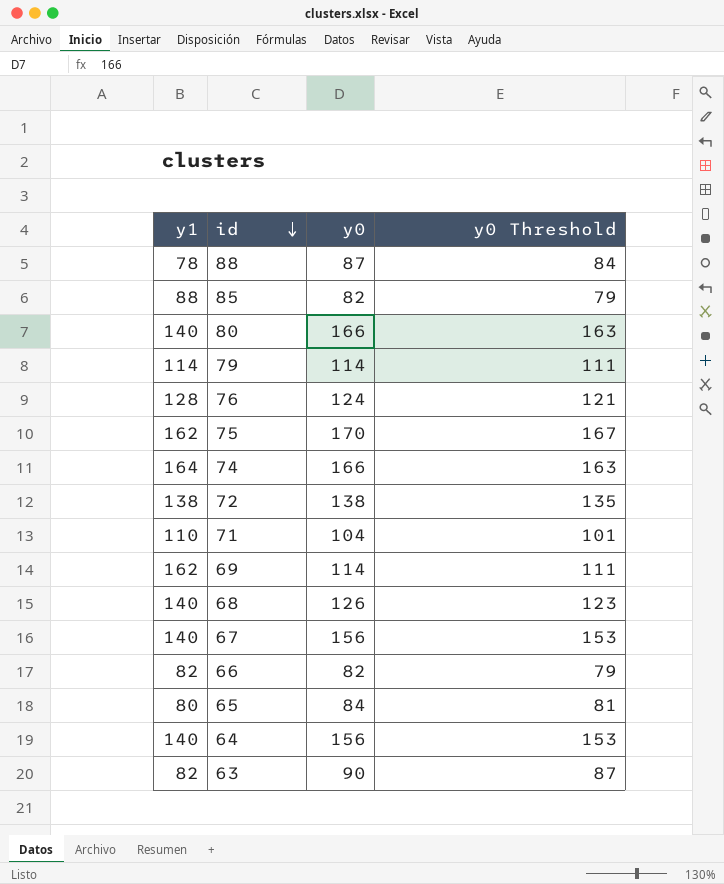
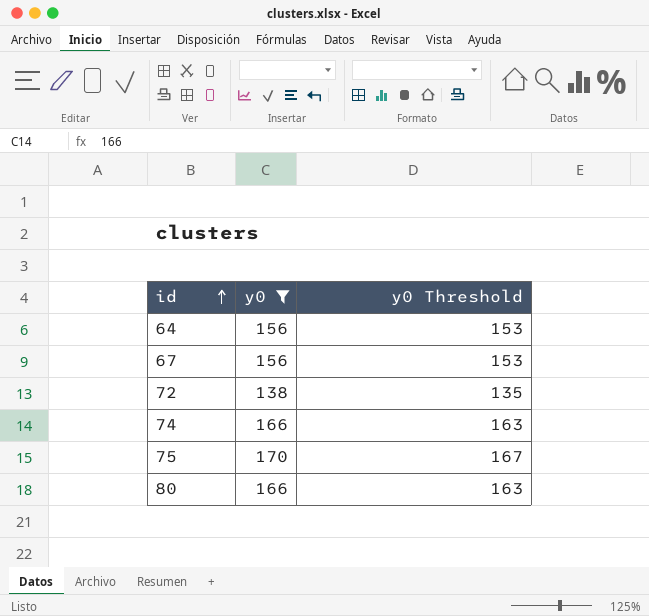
filter: none -> y0 >= 138
row order: id descending -> id ascending
column y1 | position: 1 -> none

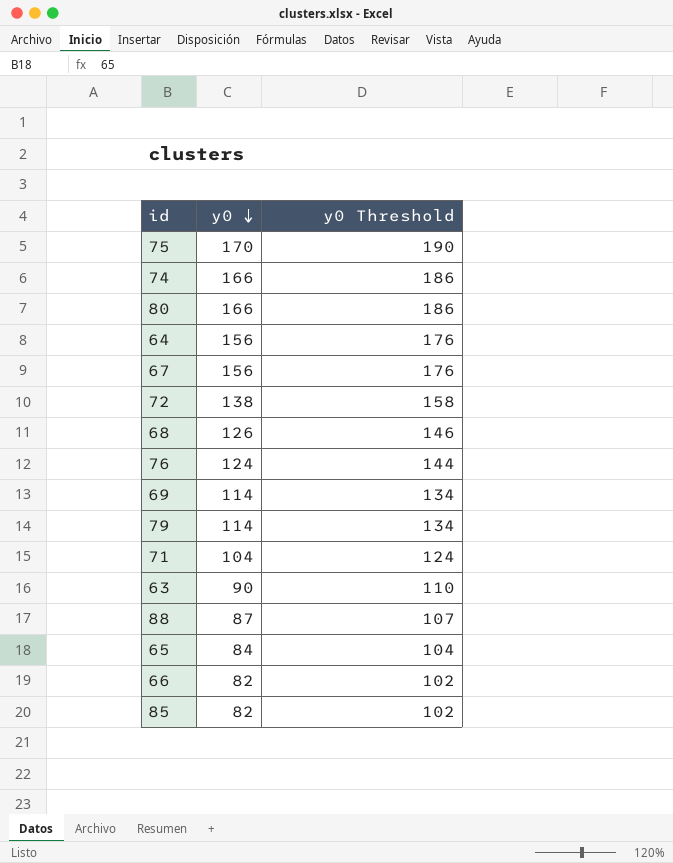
filter: y0 >= 138 -> none
row order: id ascending -> y0 descending
column y0 Threshold | formula: [y0] - 3 -> [y0] + 20

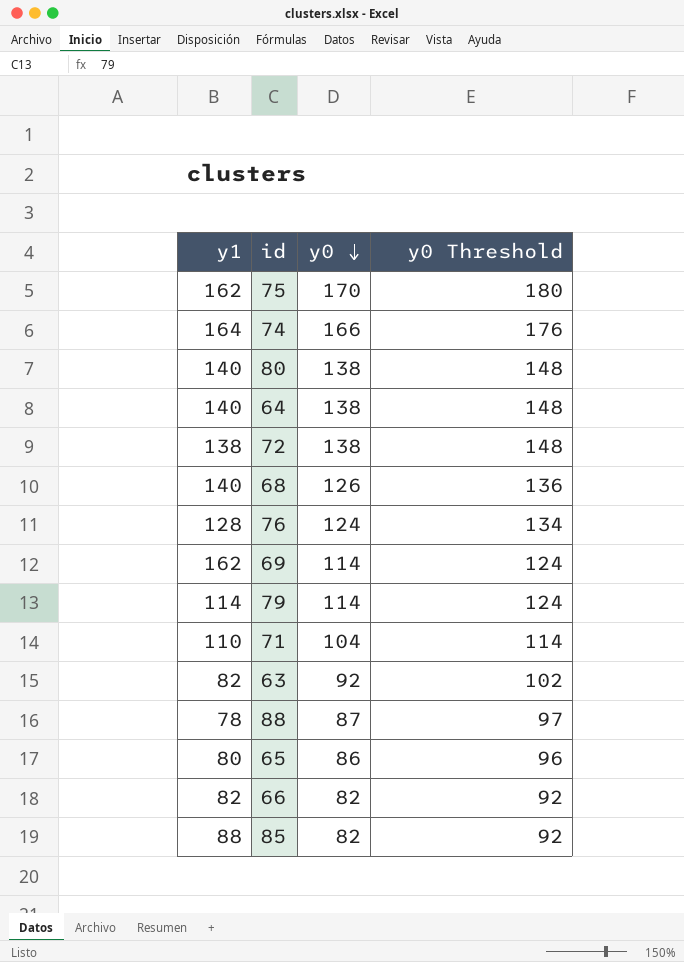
column y1 | position: none -> 1
column y0 Threshold | formula: [y0] + 20 -> [y0] + 10
row 67: 156 | 176 -> none
80 | y0: 166 -> 138
64 | y0: 156 -> 138
63 | y0: 90 -> 92
65 | y0: 84 -> 86

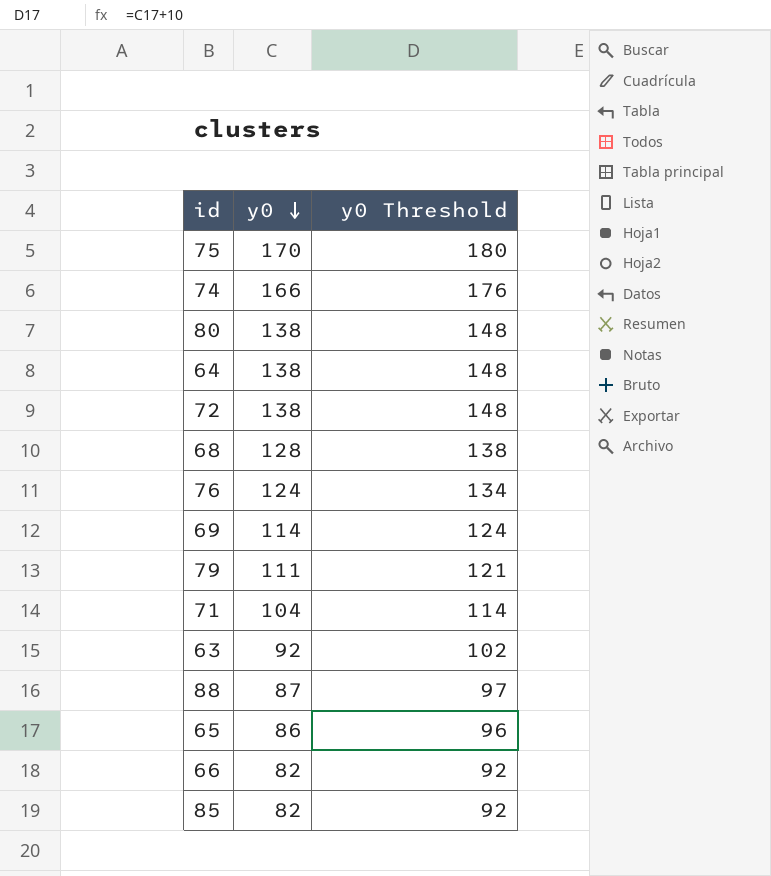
column y1 | position: 1 -> none
68 | y0: 126 -> 128
68 | y0 Threshold: 136 -> 138
79 | y0: 114 -> 111
79 | y0 Threshold: 124 -> 121

